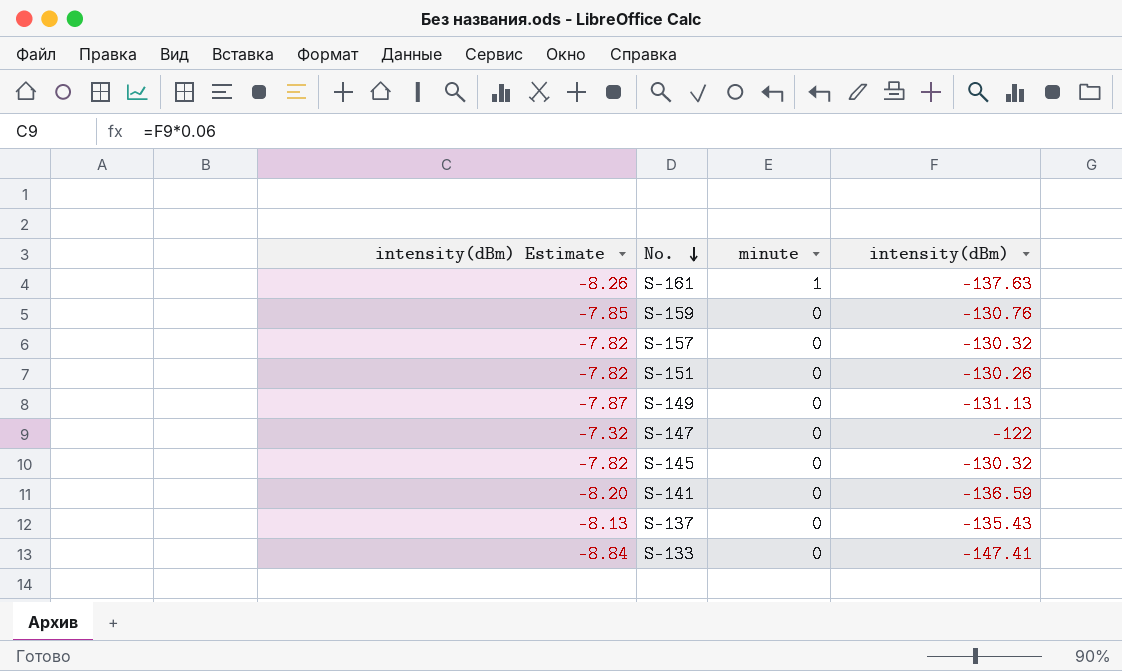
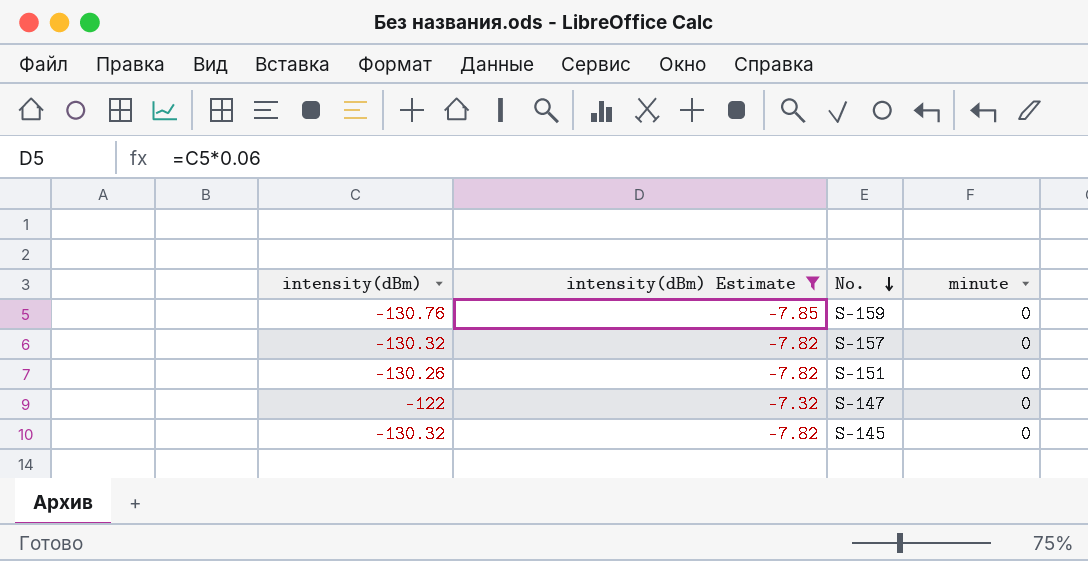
filter: none -> intensity(dBm) Estimate >= -7.85
column intensity(dBm) | position: 4 -> 1

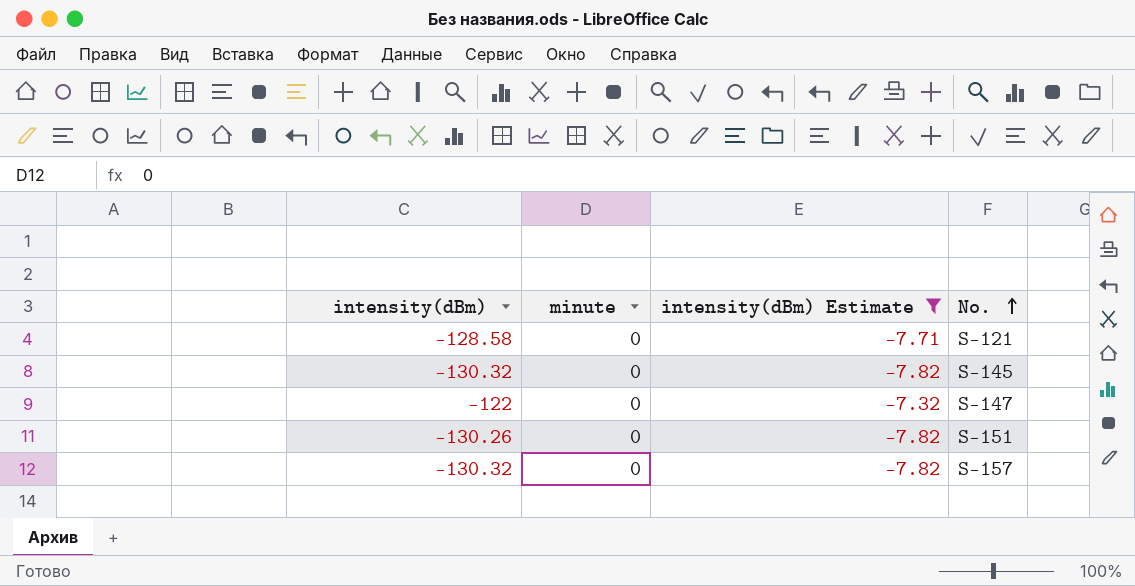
row order: No. descending -> No. ascending
column minute | position: 4 -> 2
row S-159: -130.76 | -7.85 | 0 -> none
row S-121: none -> -128.58 | 0 | -7.71

